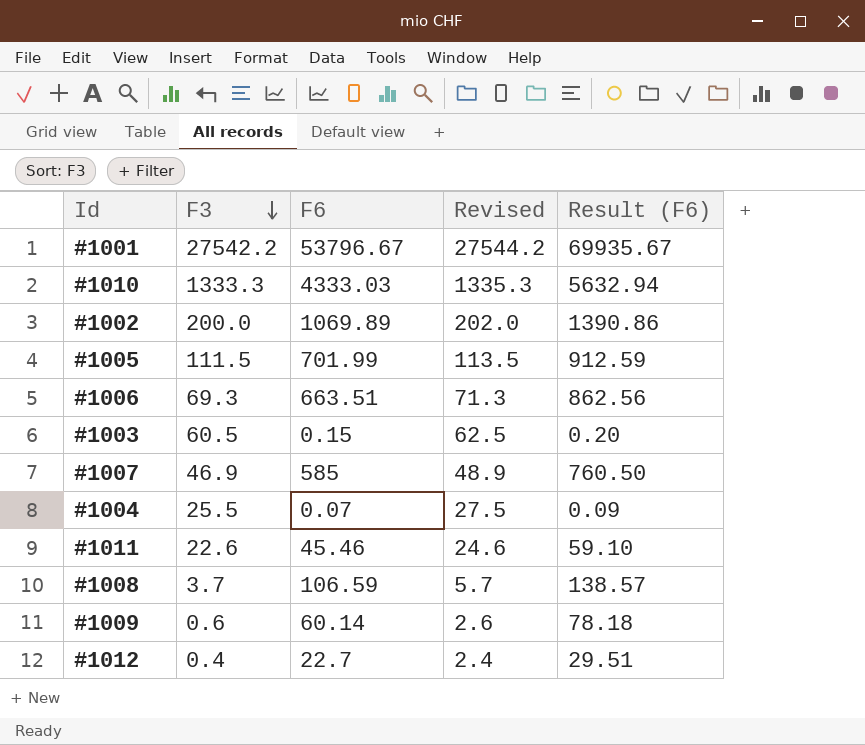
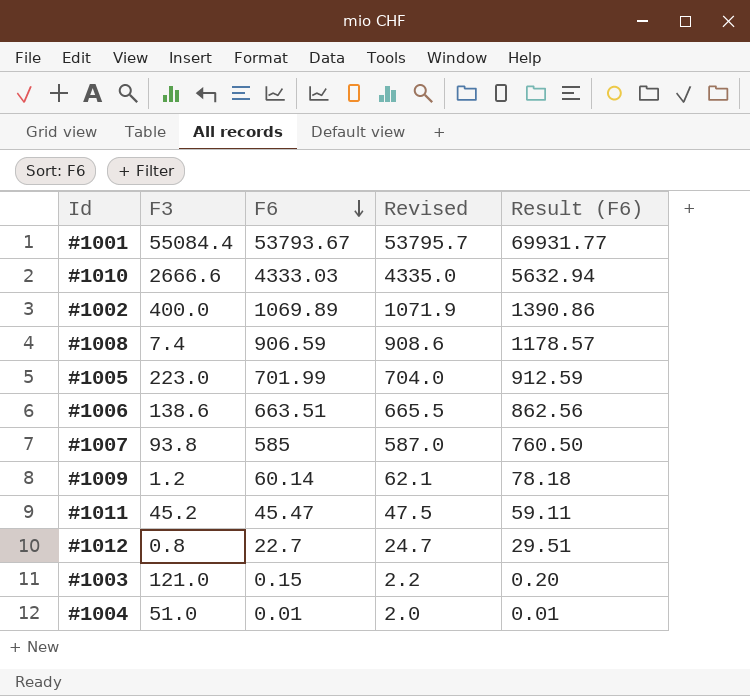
row order: F3 descending -> F6 descending
column Revised | formula: [F3] + 2 -> [F6] + 2
#1001 | F3: 27542.2 -> 55084.4
#1001 | F6: 53796.67 -> 53793.67
#1001 | Result (F6): 69935.67 -> 69931.77
#1010 | F3: 1333.3 -> 2666.6
#1002 | F3: 200.0 -> 400.0
#1008 | F3: 3.7 -> 7.4
#1008 | F6: 106.59 -> 906.59
#1008 | Result (F6): 138.57 -> 1178.57
#1005 | F3: 111.5 -> 223.0
#1006 | F3: 69.3 -> 138.6
#1007 | F3: 46.9 -> 93.8
#1009 | F3: 0.6 -> 1.2
#1011 | F3: 22.6 -> 45.2
#1011 | F6: 45.46 -> 45.47
#1011 | Result (F6): 59.10 -> 59.11
#1012 | F3: 0.4 -> 0.8
#1003 | F3: 60.5 -> 121.0
#1004 | F3: 25.5 -> 51.0
#1004 | F6: 0.07 -> 0.01
#1004 | Result (F6): 0.09 -> 0.01

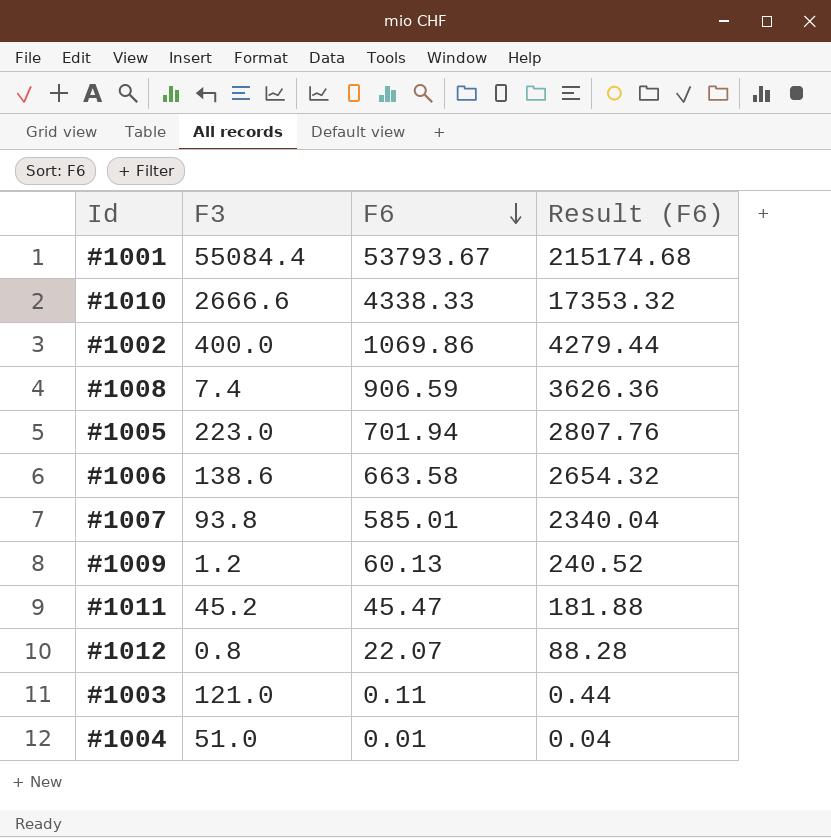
column Revised | formula: [F6] + 2 -> none
column Result (F6) | formula: [F6] * 1.3 -> [F6] * 4
#1010 | F6: 4333.03 -> 4338.33
#1002 | F6: 1069.89 -> 1069.86
#1005 | F6: 701.99 -> 701.94
#1006 | F6: 663.51 -> 663.58
#1007 | F6: 585 -> 585.01
#1009 | F6: 60.14 -> 60.13
#1012 | F6: 22.7 -> 22.07
#1003 | F6: 0.15 -> 0.11

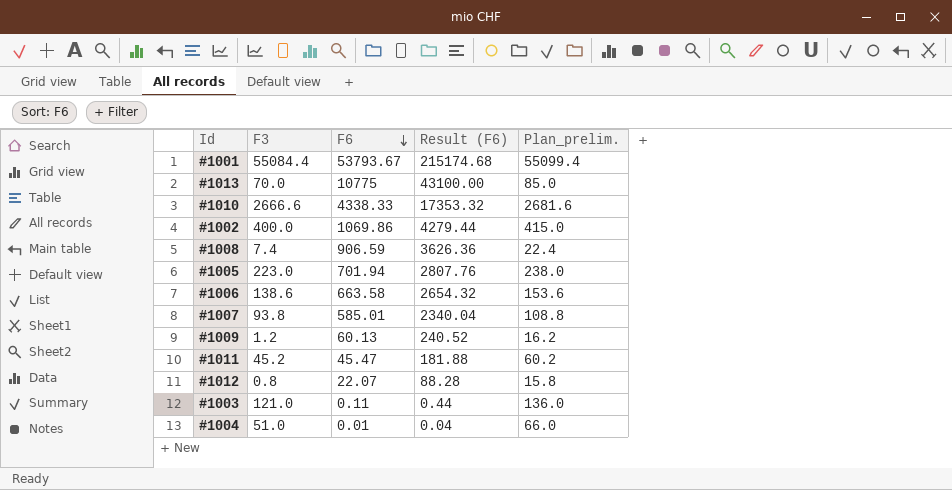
column Plan_prelim. | formula: none -> [F3] + 15
row #1013: none -> 70.0 | 10775 | 43100.00 | 85.0

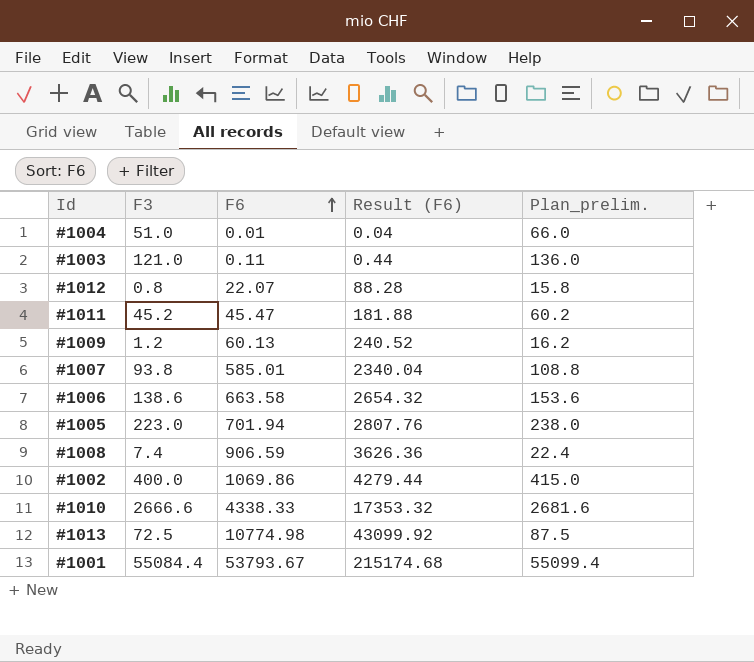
row order: F6 descending -> F6 ascending
#1013 | F3: 70.0 -> 72.5
#1013 | F6: 10775 -> 10774.98
#1013 | Result (F6): 43100.00 -> 43099.92
#1013 | Plan_prelim.: 85.0 -> 87.5

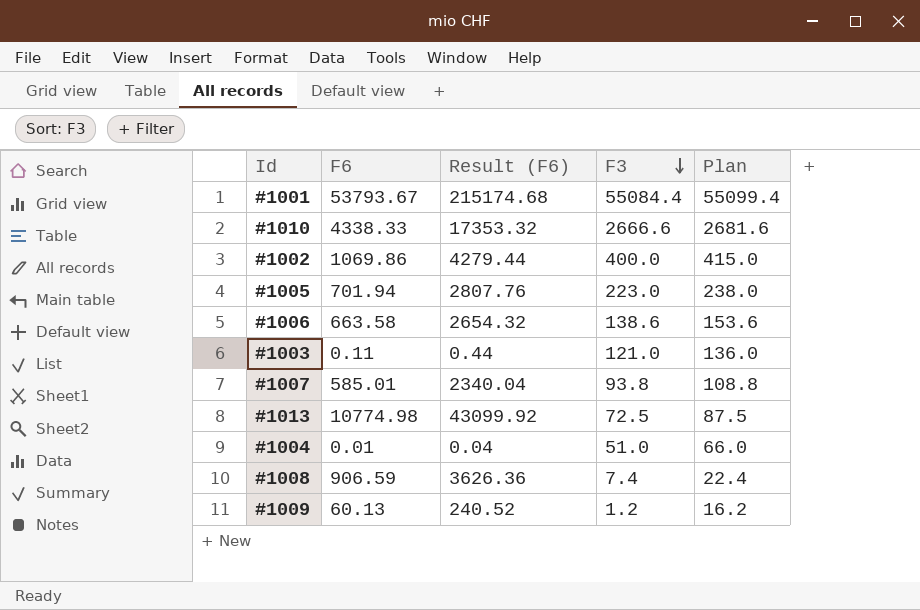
row order: F6 ascending -> F3 descending
column F3 | position: 2 -> 4
column name: Plan_prelim. -> Plan
row #1012: 0.8 | 22.07 | 88.28 | 15.8 -> none
row #1011: 45.2 | 45.47 | 181.88 | 60.2 -> none

